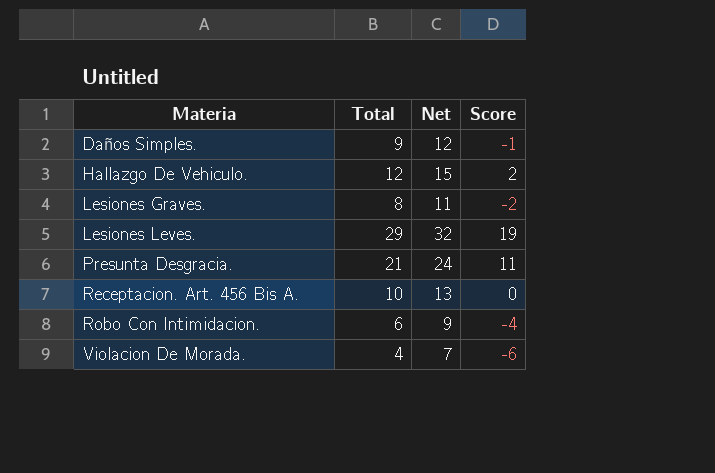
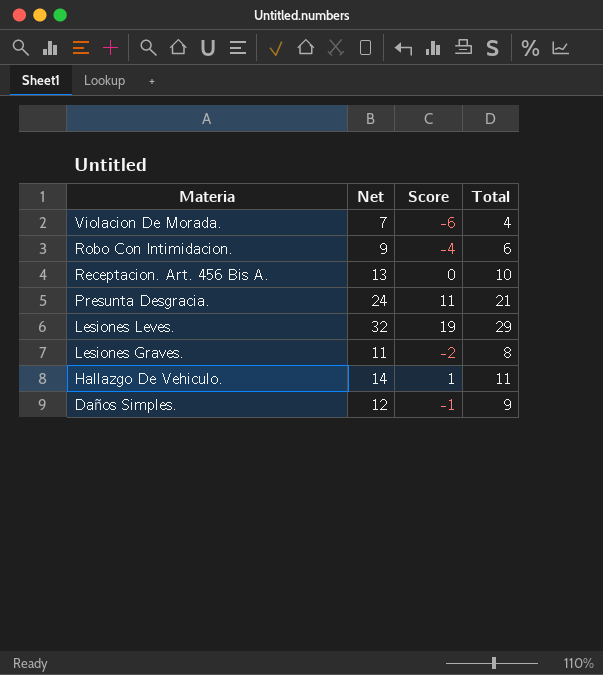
row order: Materia ascending -> Materia descending
column Total | position: 2 -> 4
Hallazgo De Vehiculo. | Net: 15 -> 14
Hallazgo De Vehiculo. | Score: 2 -> 1
Hallazgo De Vehiculo. | Total: 12 -> 11

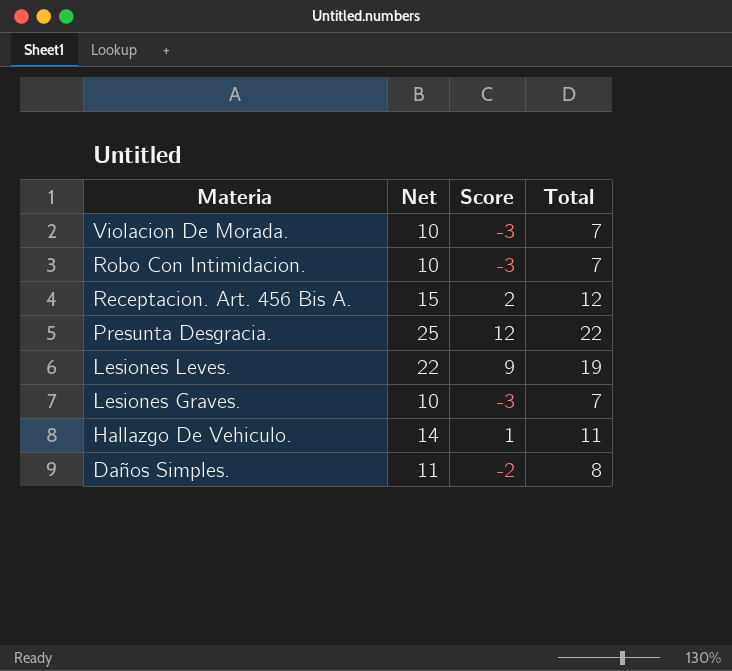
Violacion De Morada. | Net: 7 -> 10
Violacion De Morada. | Score: -6 -> -3
Violacion De Morada. | Total: 4 -> 7
Robo Con Intimidacion. | Net: 9 -> 10
Robo Con Intimidacion. | Score: -4 -> -3
Robo Con Intimidacion. | Total: 6 -> 7
Receptacion. Art. 456 Bis A. | Net: 13 -> 15
Receptacion. Art. 456 Bis A. | Score: 0 -> 2
Receptacion. Art. 456 Bis A. | Total: 10 -> 12
Presunta Desgracia. | Net: 24 -> 25
Presunta Desgracia. | Score: 11 -> 12
Presunta Desgracia. | Total: 21 -> 22
Lesiones Leves. | Net: 32 -> 22
Lesiones Leves. | Score: 19 -> 9
Lesiones Leves. | Total: 29 -> 19
Lesiones Graves. | Net: 11 -> 10
Lesiones Graves. | Score: -2 -> -3
Lesiones Graves. | Total: 8 -> 7
Daños Simples. | Net: 12 -> 11
Daños Simples. | Score: -1 -> -2
Daños Simples. | Total: 9 -> 8

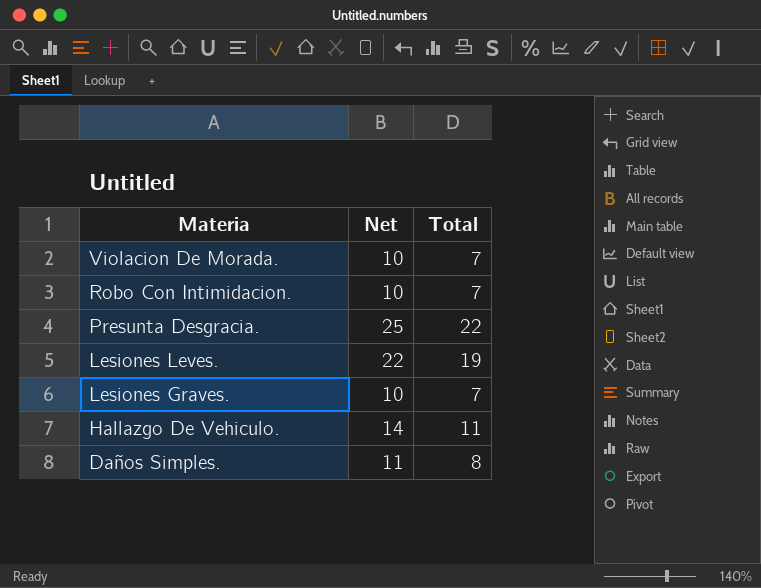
column Score | formula: [Total] - 10 -> none
row Receptacion. Art. 456 Bis A.: 15 | 2 | 12 -> none

